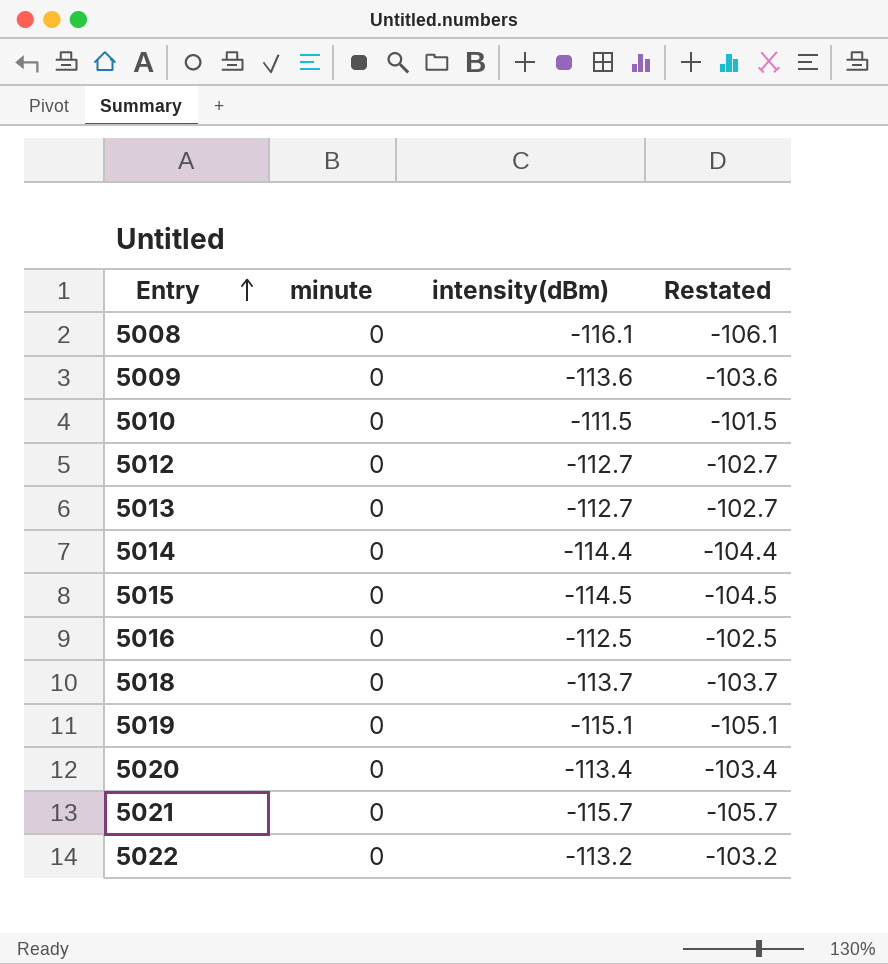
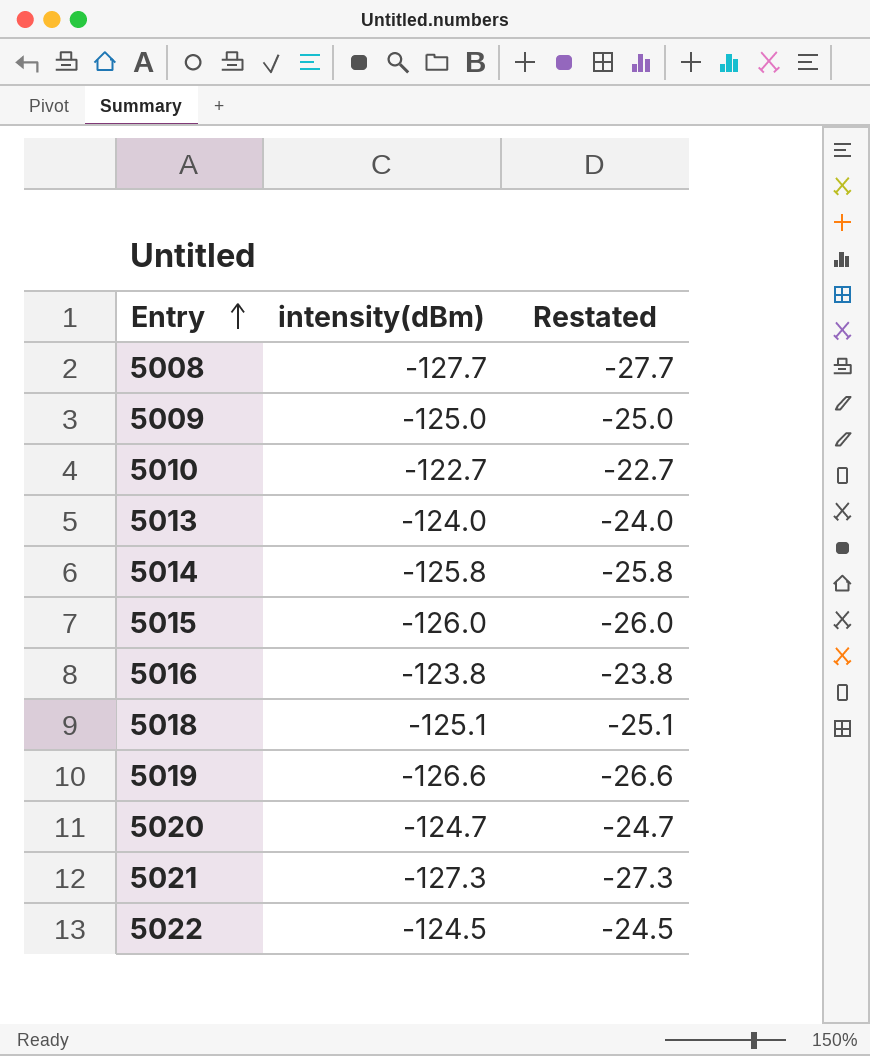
column minute | position: 2 -> none
column Restated | formula: [intensity(dBm)] + 10 -> [intensity(dBm)] + 100
row 5012: 0 | -112.7 | -102.7 -> none
5008 | intensity(dBm): -116.1 -> -127.7
5009 | intensity(dBm): -113.6 -> -125.0
5010 | intensity(dBm): -111.5 -> -122.7
5013 | intensity(dBm): -112.7 -> -124.0
5014 | intensity(dBm): -114.4 -> -125.8
5015 | intensity(dBm): -114.5 -> -126.0
5016 | intensity(dBm): -112.5 -> -123.8
5018 | intensity(dBm): -113.7 -> -125.1
5019 | intensity(dBm): -115.1 -> -126.6
5020 | intensity(dBm): -113.4 -> -124.7
5021 | intensity(dBm): -115.7 -> -127.3
5022 | intensity(dBm): -113.2 -> -124.5

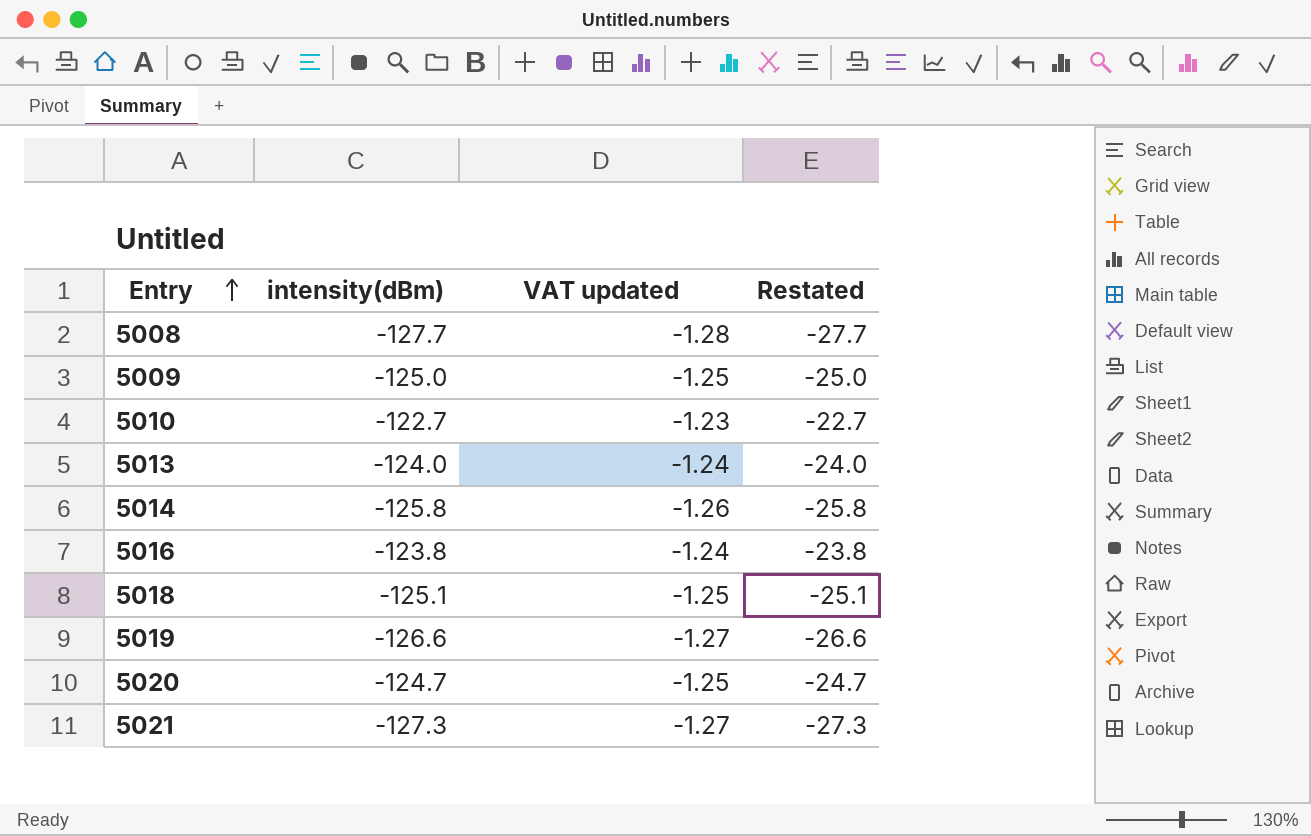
column VAT updated | formula: none -> [intensity(dBm)] * 0.01
row 5015: -126.0 | -26.0 -> none
row 5022: -124.5 | -24.5 -> none

